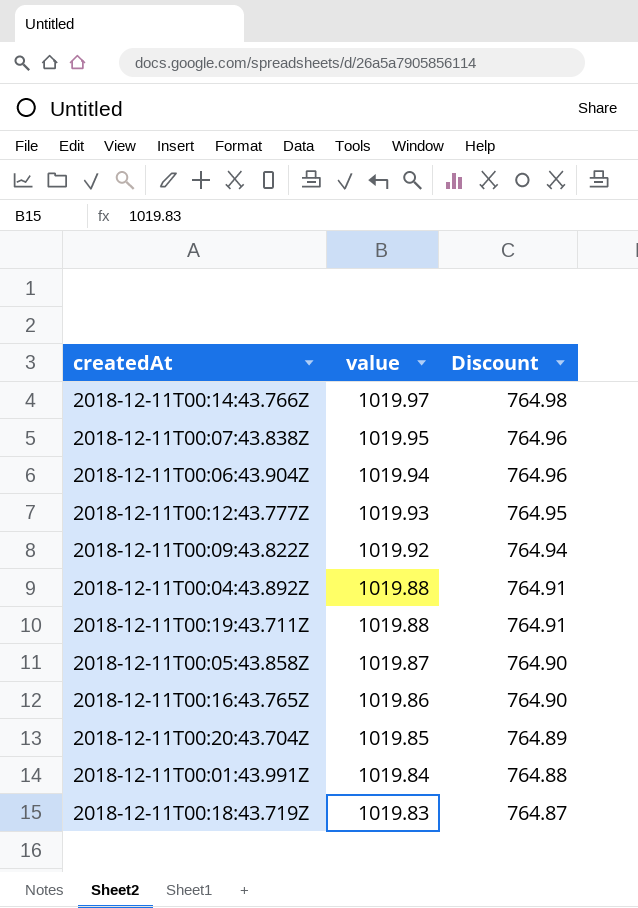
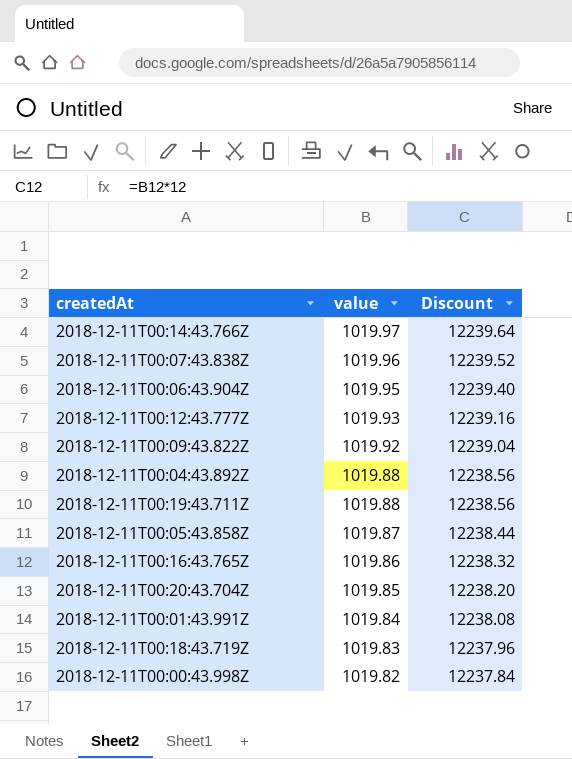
column Discount | formula: [value] * 0.75 -> [value] * 12
2018-12-11T00:07:43.838Z | value: 1019.95 -> 1019.96
2018-12-11T00:06:43.904Z | value: 1019.94 -> 1019.95
row 2018-12-11T00:00:43.998Z: none -> 1019.82 | 12237.84

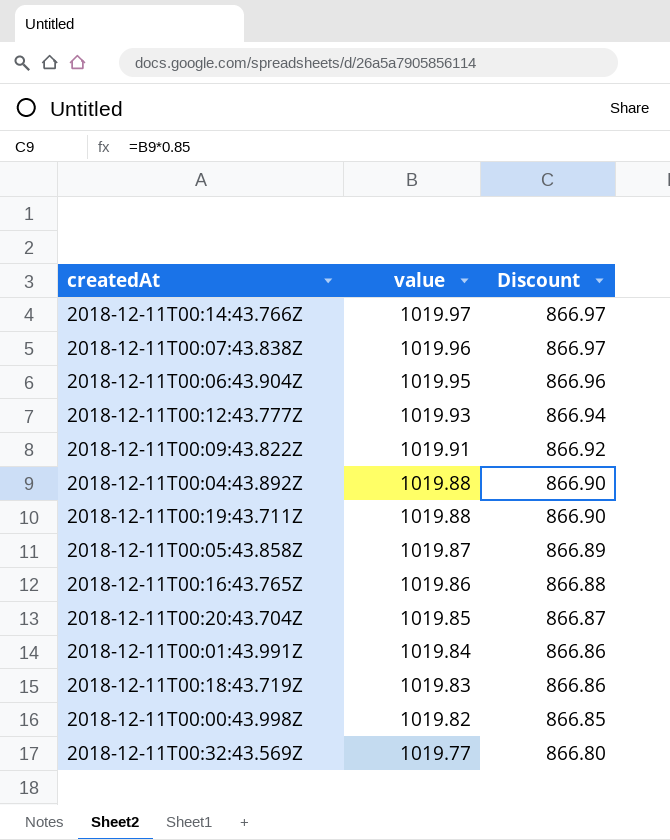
column Discount | formula: [value] * 12 -> [value] * 0.85
2018-12-11T00:09:43.822Z | value: 1019.92 -> 1019.91
row 2018-12-11T00:32:43.569Z: none -> 1019.77 | 866.80

